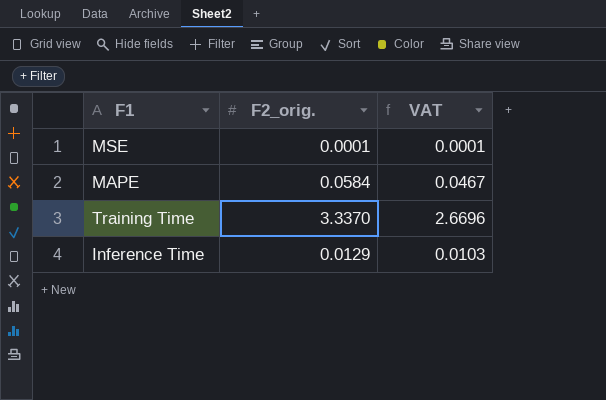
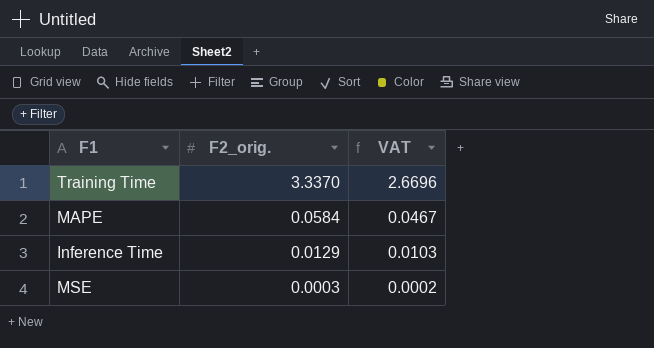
row order: none -> F2_orig. descending
MSE | F2_orig.: 0.0001 -> 0.0003
MSE | VAT: 0.0001 -> 0.0002

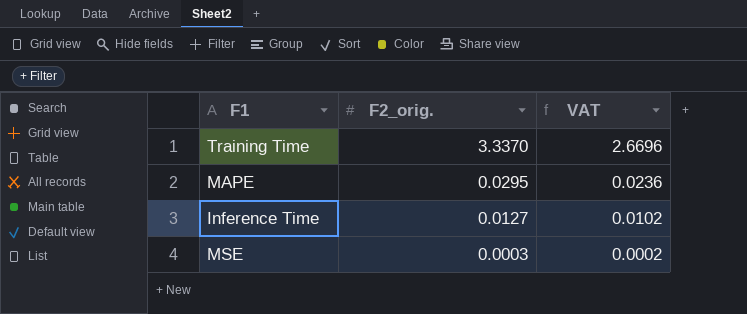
MAPE | F2_orig.: 0.0584 -> 0.0295
MAPE | VAT: 0.0467 -> 0.0236
Inference Time | F2_orig.: 0.0129 -> 0.0127
Inference Time | VAT: 0.0103 -> 0.0102

